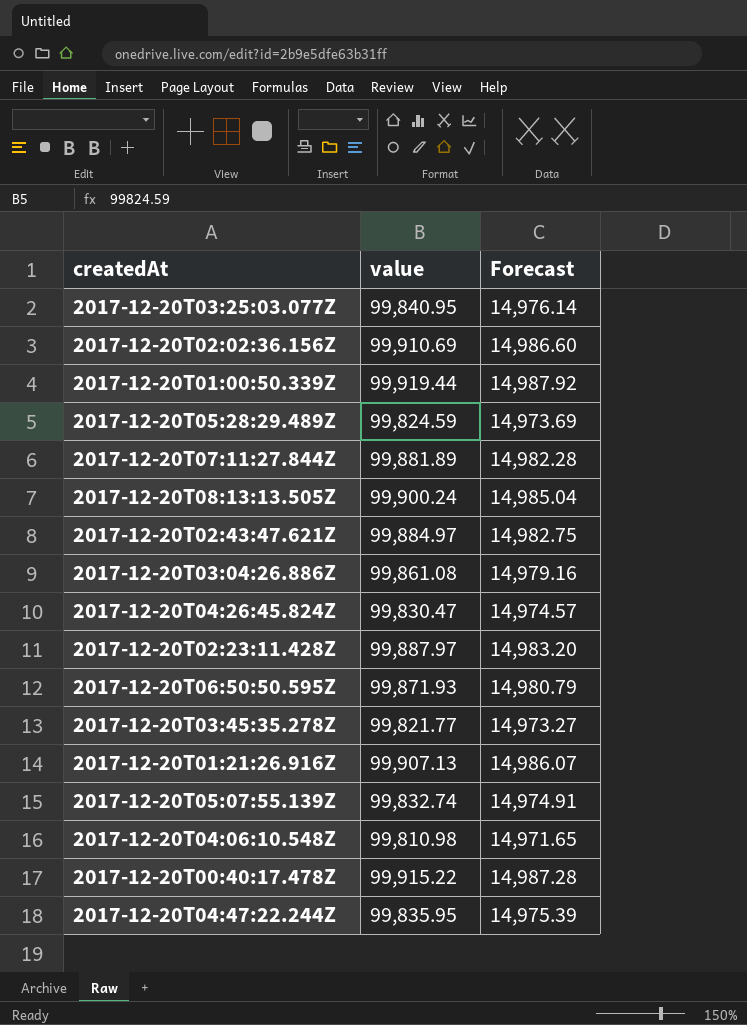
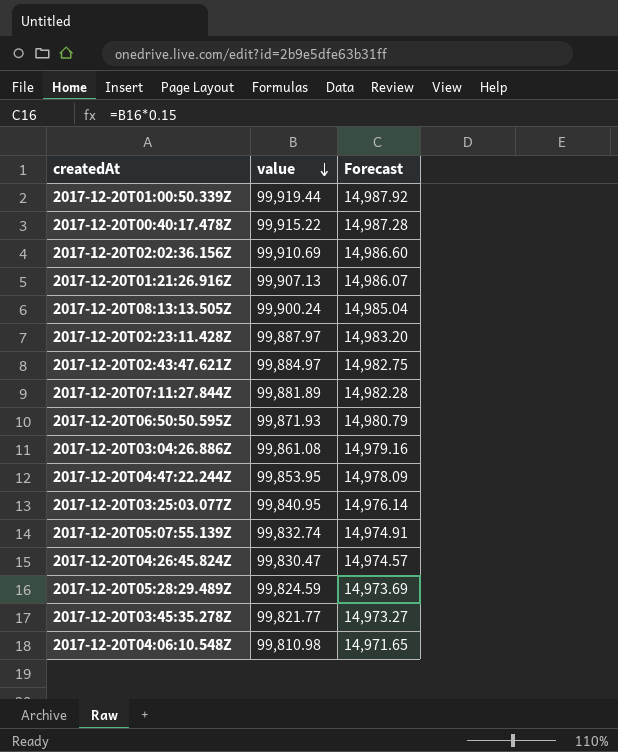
row order: none -> value descending
2017-12-20T04:47:22.244Z | value: 99,835.95 -> 99,853.95
2017-12-20T04:47:22.244Z | Forecast: 14,975.39 -> 14,978.09

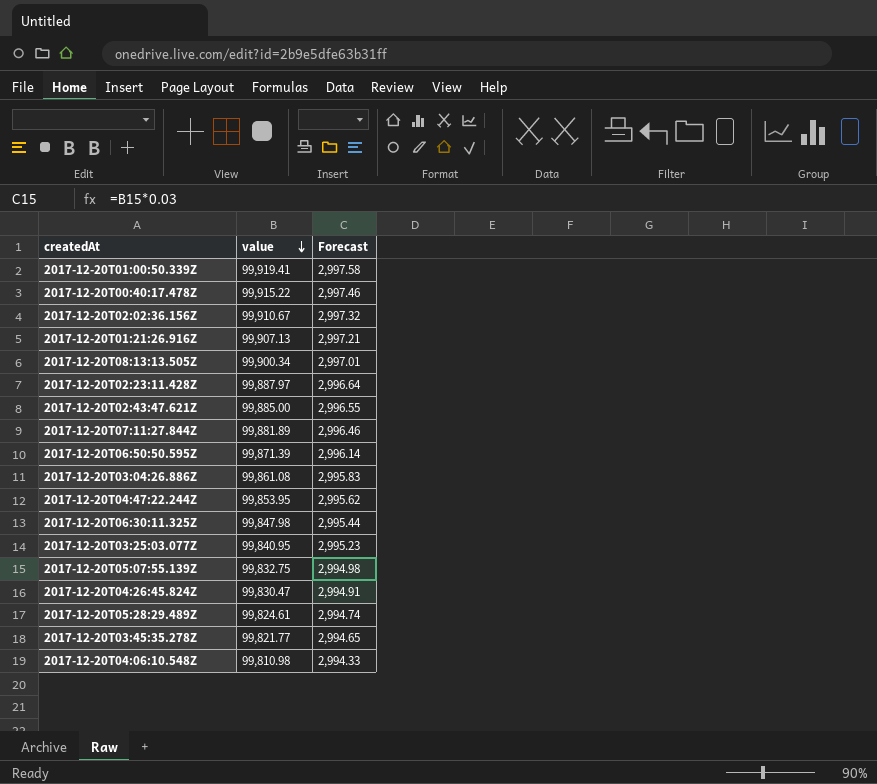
column Forecast | formula: [value] * 0.15 -> [value] * 0.03
2017-12-20T01:00:50.339Z | value: 99,919.44 -> 99,919.41
2017-12-20T02:02:36.156Z | value: 99,910.69 -> 99,910.67
2017-12-20T08:13:13.505Z | value: 99,900.24 -> 99,900.34
2017-12-20T02:43:47.621Z | value: 99,884.97 -> 99,885.00
2017-12-20T06:50:50.595Z | value: 99,871.93 -> 99,871.39
row 2017-12-20T06:30:11.325Z: none -> 99,847.98 | 2,995.44
2017-12-20T05:07:55.139Z | value: 99,832.74 -> 99,832.75
2017-12-20T05:28:29.489Z | value: 99,824.59 -> 99,824.61

